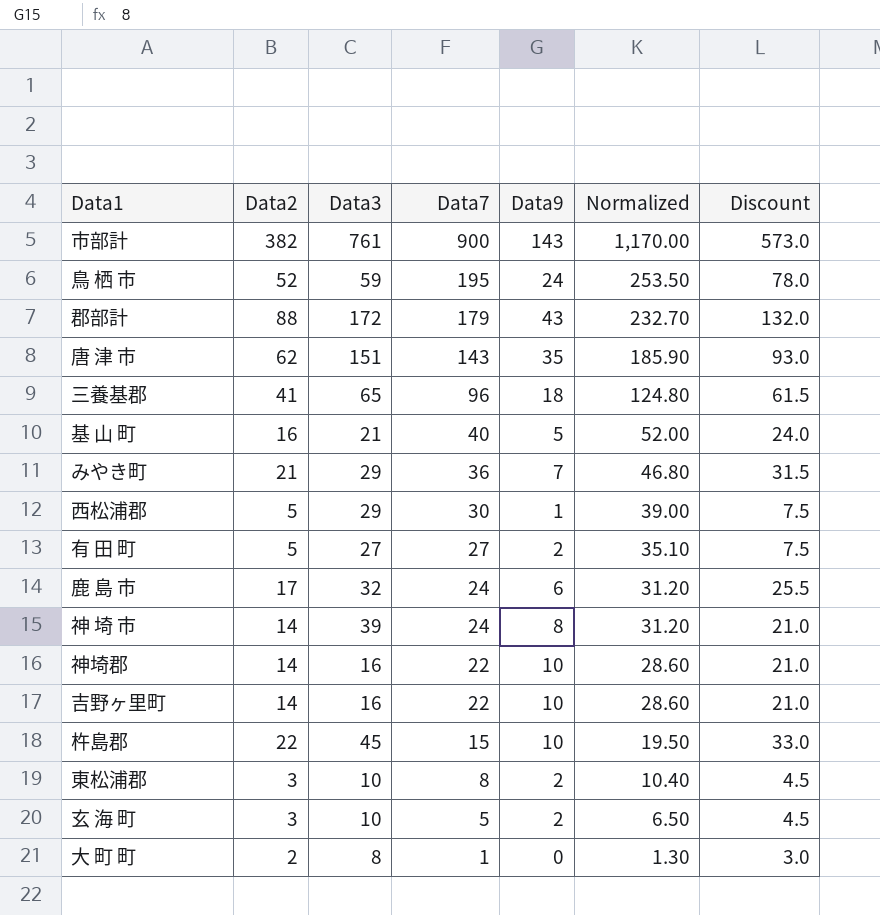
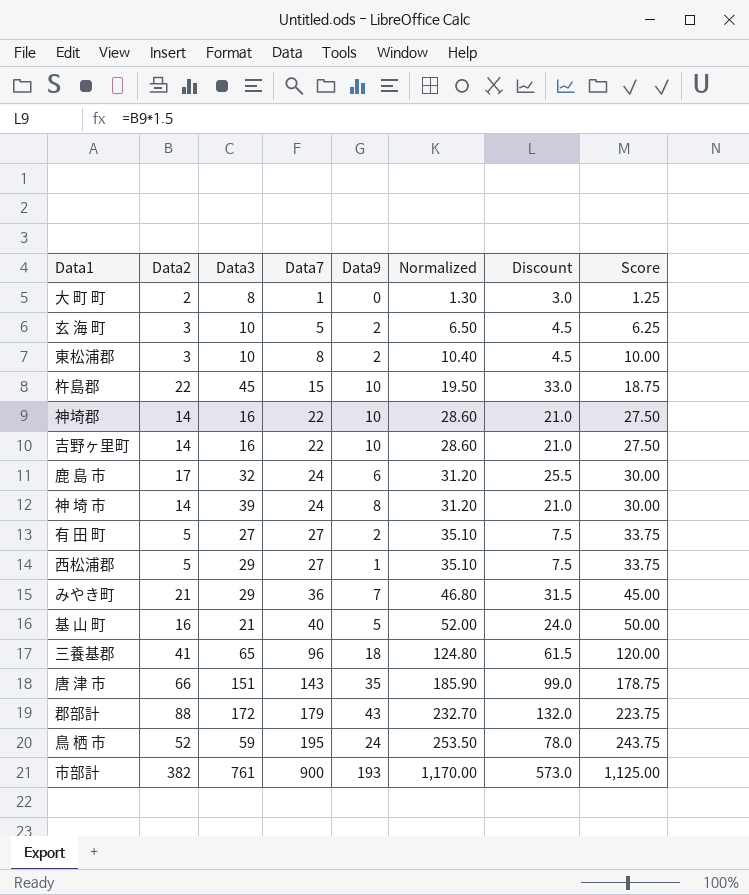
row order: Data7 descending -> Data7 ascending
column Score | formula: none -> [Data7] * 1.25
西松浦郡 | Data7: 30 -> 27
西松浦郡 | Normalized: 39.00 -> 35.10
唐 津 市 | Data2: 62 -> 66
唐 津 市 | Discount: 93.0 -> 99.0
市部計 | Data9: 143 -> 193

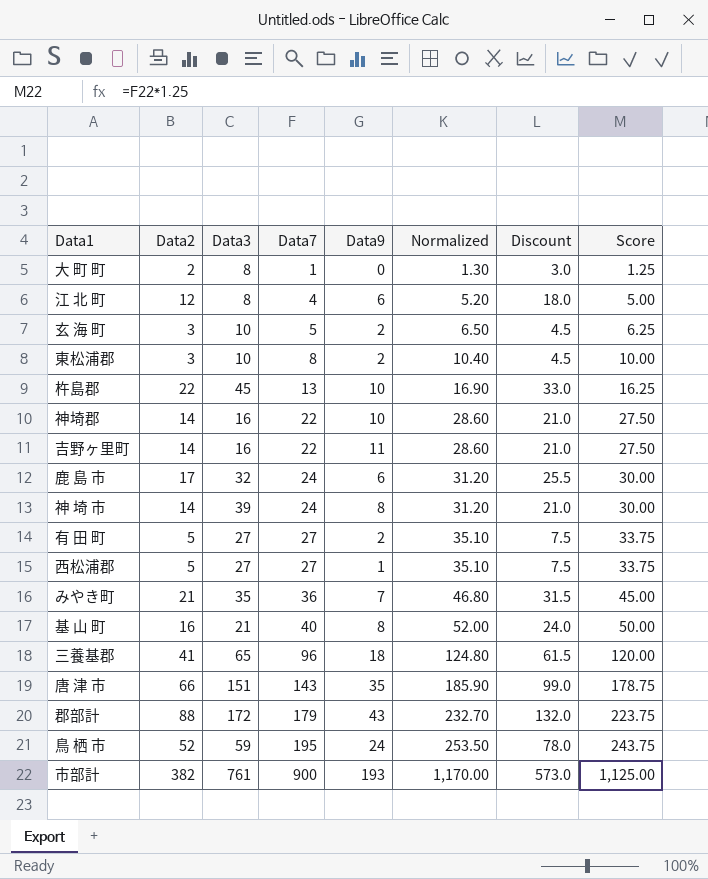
row 江 北 町: none -> 12 | 8 | 4 | 6 | 5.20 | 18.0 | 5.00
杵島郡 | Data7: 15 -> 13
杵島郡 | Normalized: 19.50 -> 16.90
杵島郡 | Score: 18.75 -> 16.25
吉野ヶ里町 | Data9: 10 -> 11
西松浦郡 | Data3: 29 -> 27
みやき町 | Data3: 29 -> 35
基 山 町 | Data9: 5 -> 8

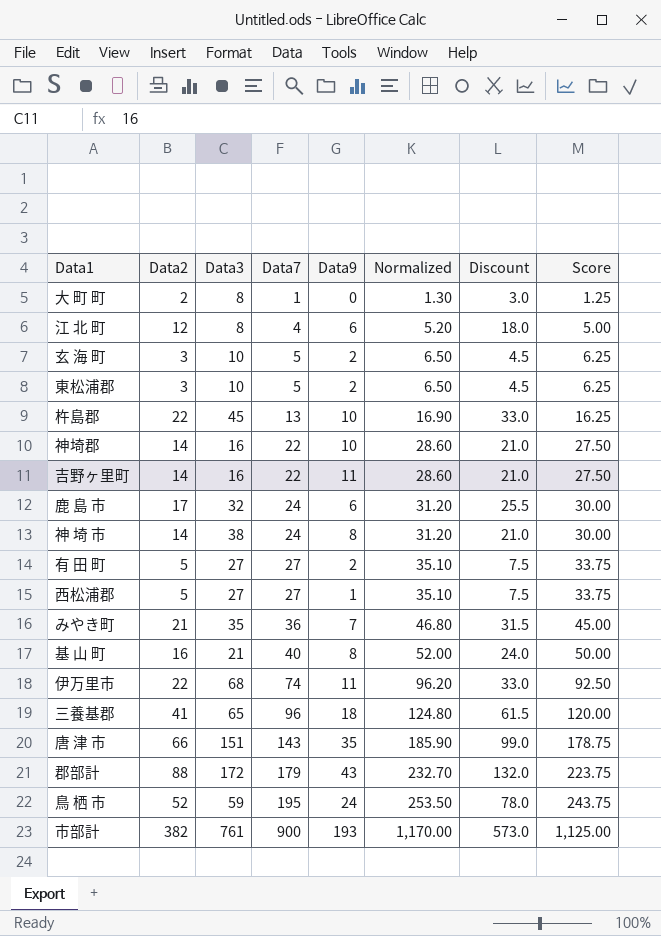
東松浦郡 | Data7: 8 -> 5
東松浦郡 | Normalized: 10.40 -> 6.50
東松浦郡 | Score: 10.00 -> 6.25
神 埼 市 | Data3: 39 -> 38
row 伊万里市: none -> 22 | 68 | 74 | 11 | 96.20 | 33.0 | 92.50

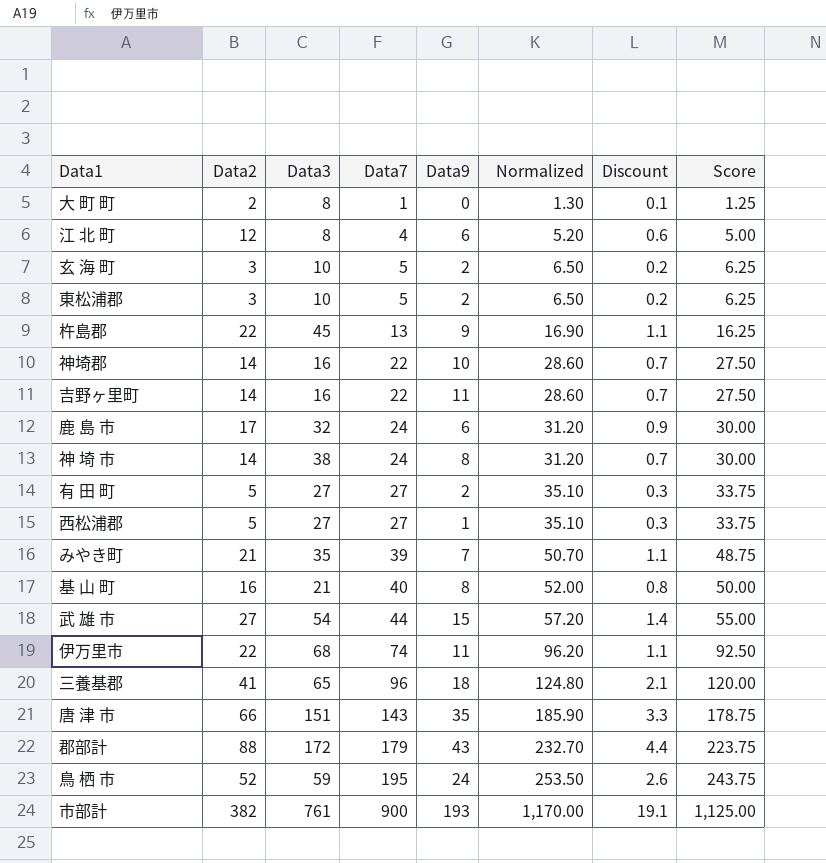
column Discount | formula: [Data2] * 1.5 -> [Data2] * 0.05
杵島郡 | Data9: 10 -> 9
みやき町 | Data7: 36 -> 39
みやき町 | Normalized: 46.80 -> 50.70
みやき町 | Score: 45.00 -> 48.75
row 武 雄 市: none -> 27 | 54 | 44 | 15 | 57.20 | 1.4 | 55.00

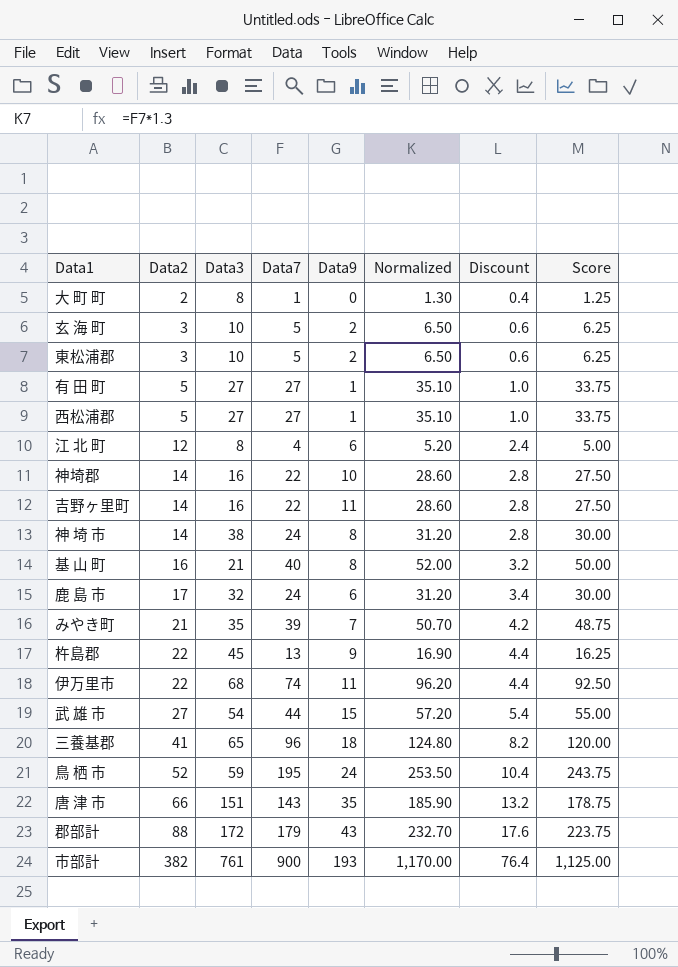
row order: Data7 ascending -> Data2 ascending
column Discount | formula: [Data2] * 0.05 -> [Data2] * 0.2
有 田 町 | Data9: 2 -> 1

